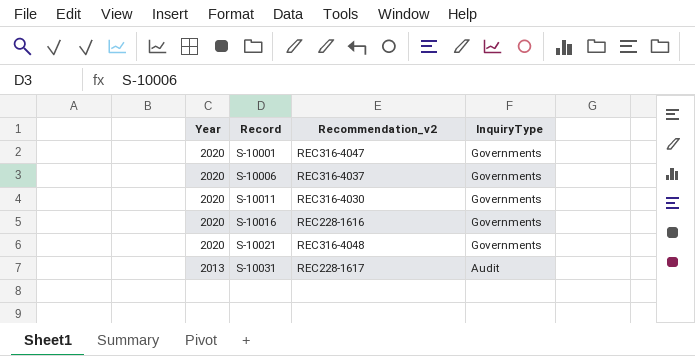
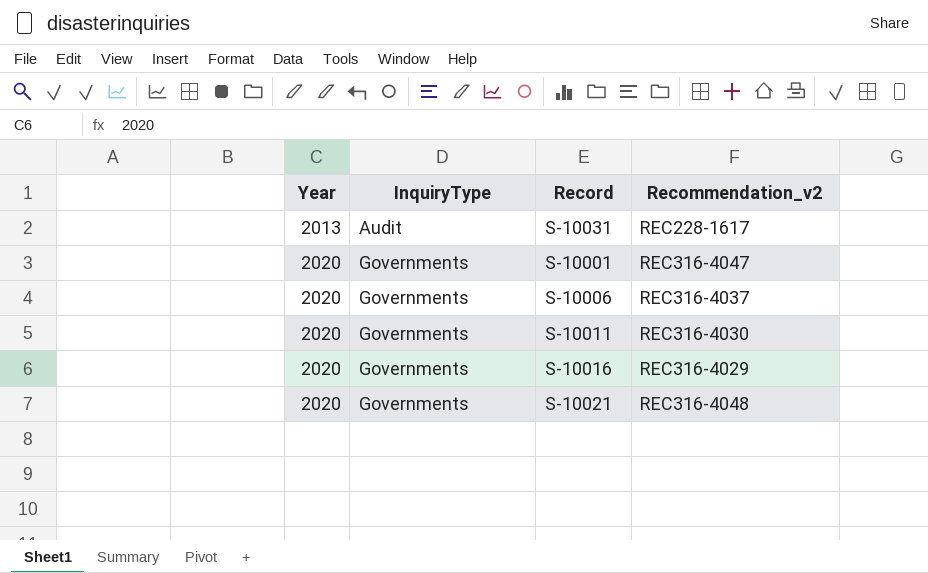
row order: Year descending -> Year ascending
column InquiryType | position: 4 -> 2
S-10016 | Recommendation_v2: REC228-1616 -> REC316-4029

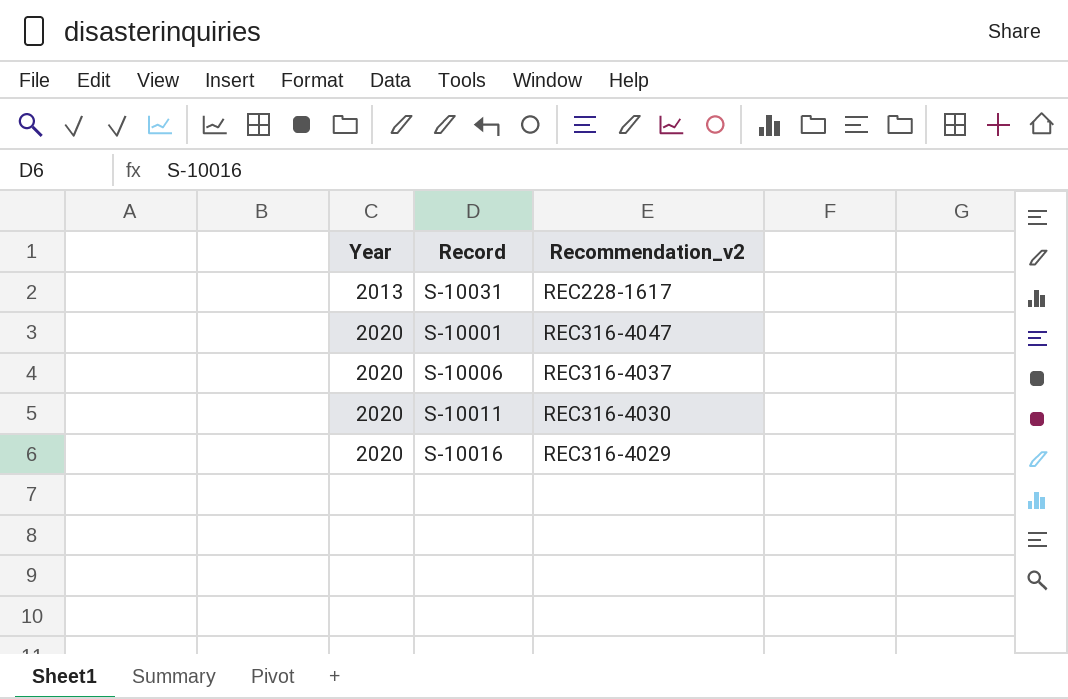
column InquiryType | position: 2 -> none
row S-10021: 2020 | Governments | REC316-4048 -> none

